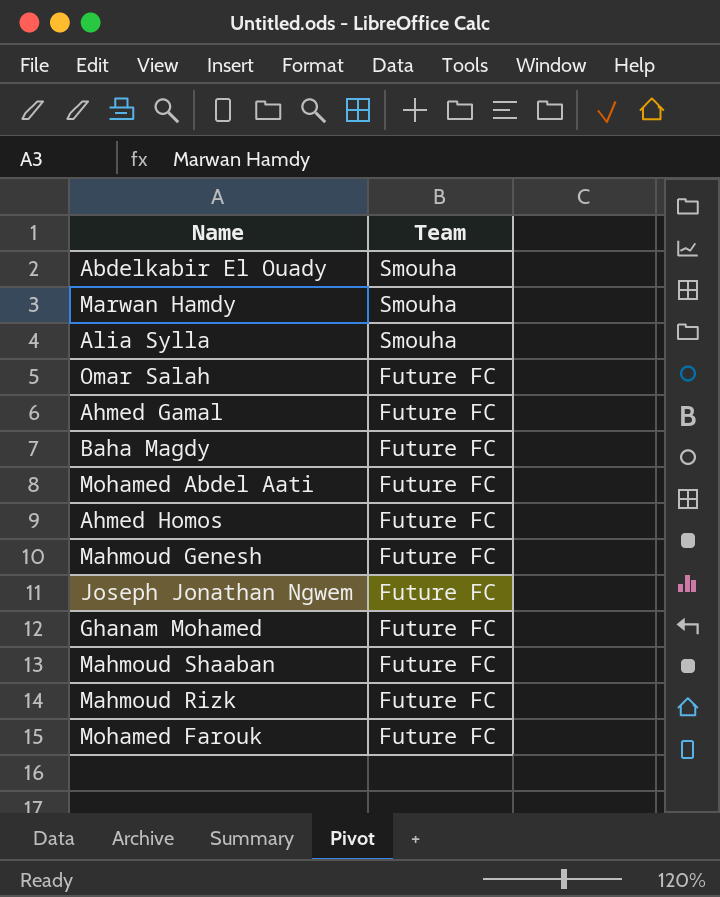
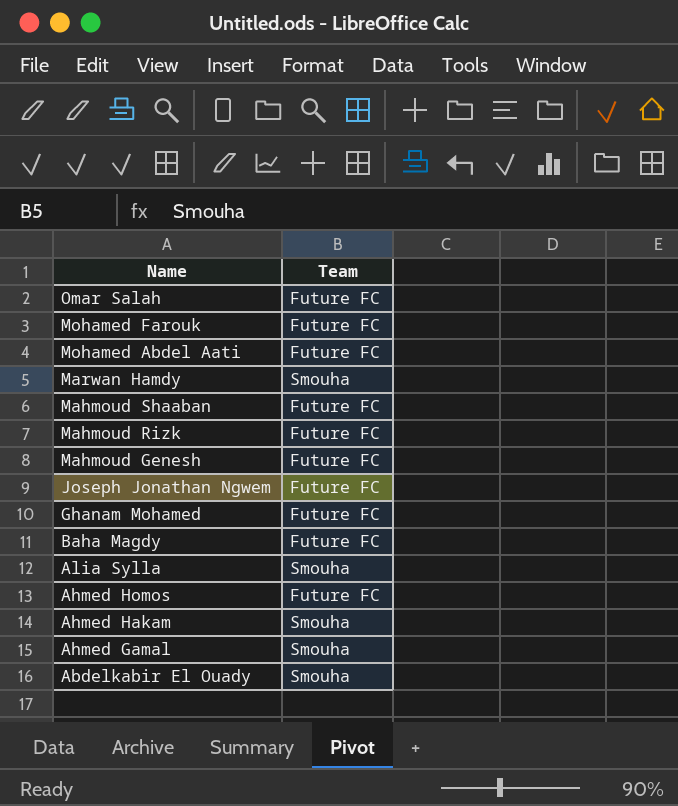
row order: Team descending -> Name descending
row Ahmed Hakam: none -> Smouha
Ahmed Gamal | Team: Future FC -> Smouha

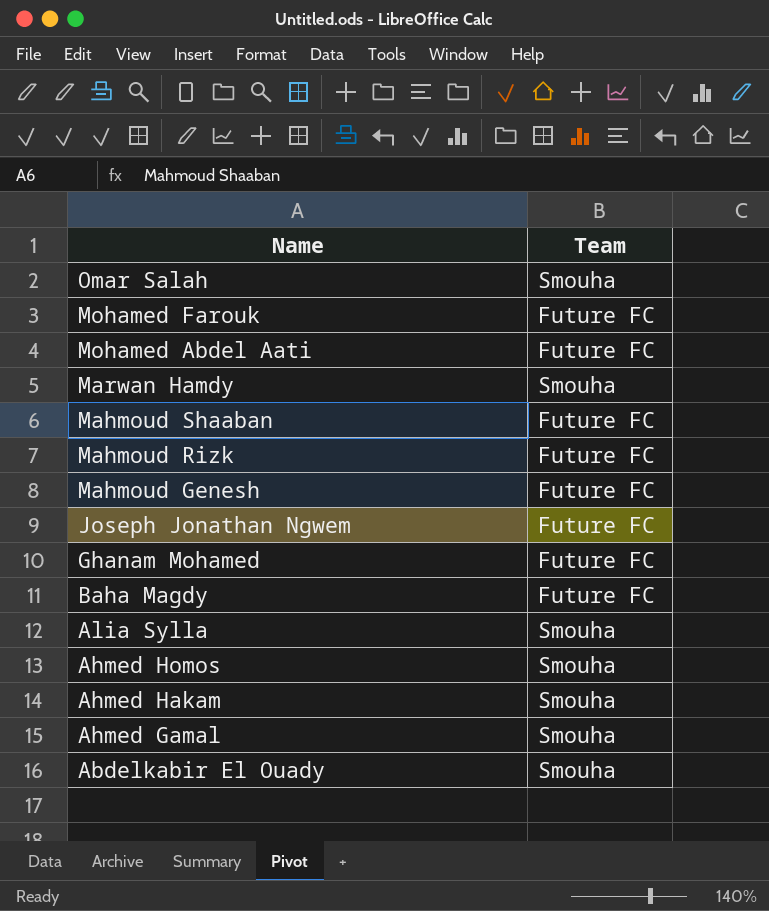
Omar Salah | Team: Future FC -> Smouha
Ahmed Homos | Team: Future FC -> Smouha

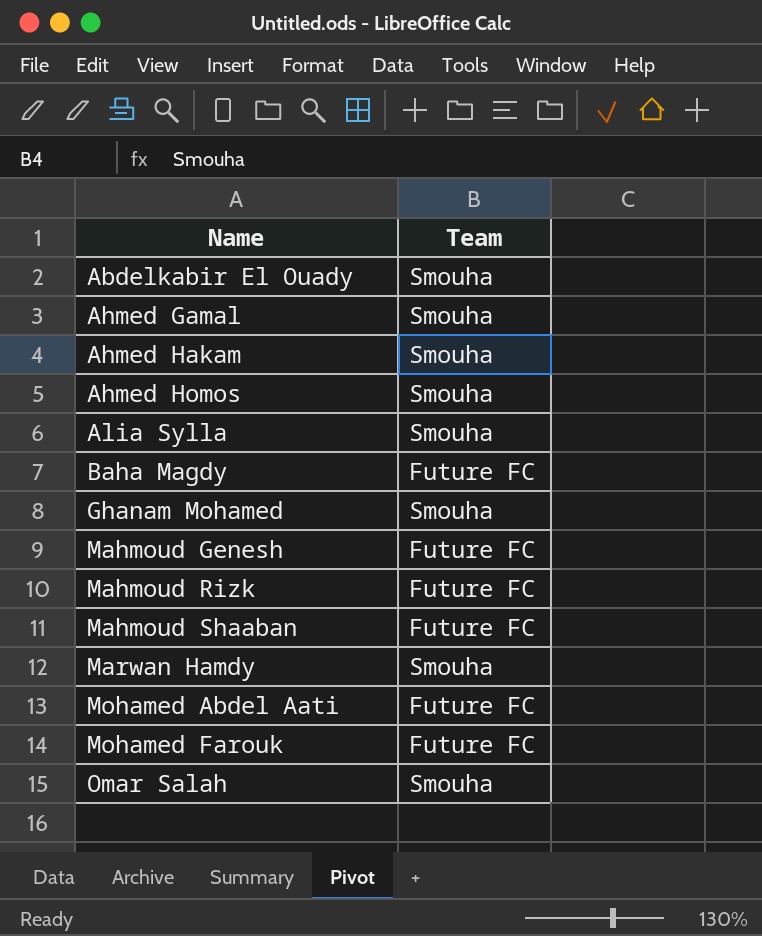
row order: Name descending -> Name ascending
row Joseph Jonathan Ngwem: Future FC -> none
Ghanam Mohamed | Team: Future FC -> Smouha

